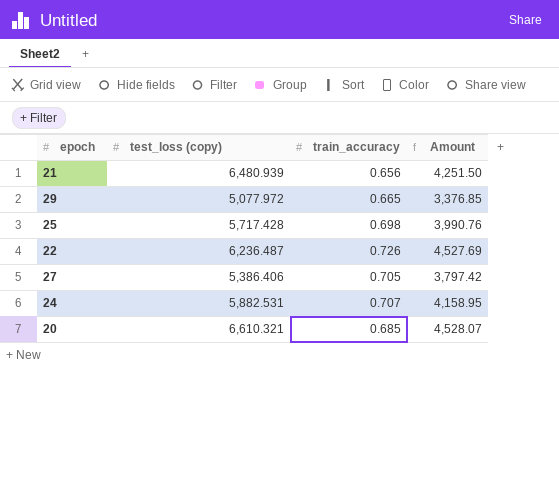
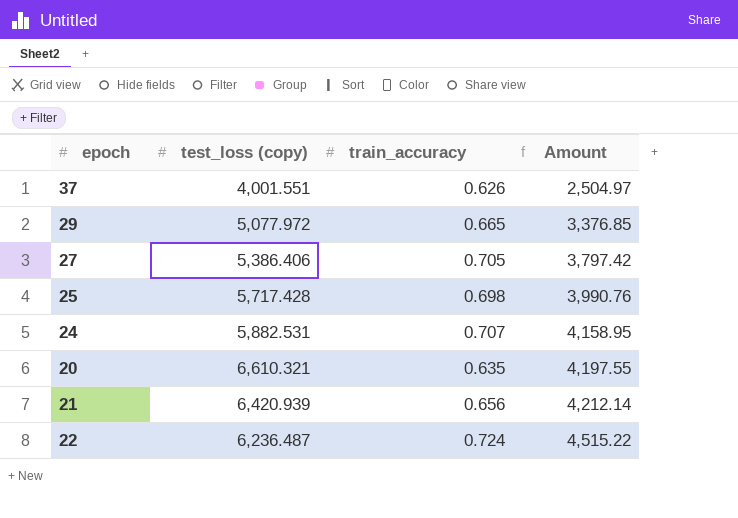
row order: none -> Amount ascending
row 37: none -> 4,001.551 | 0.626 | 2,504.97
20 | train_accuracy: 0.685 -> 0.635
20 | Amount: 4,528.07 -> 4,197.55
21 | test_loss (copy): 6,480.939 -> 6,420.939
21 | Amount: 4,251.50 -> 4,212.14
22 | train_accuracy: 0.726 -> 0.724
22 | Amount: 4,527.69 -> 4,515.22

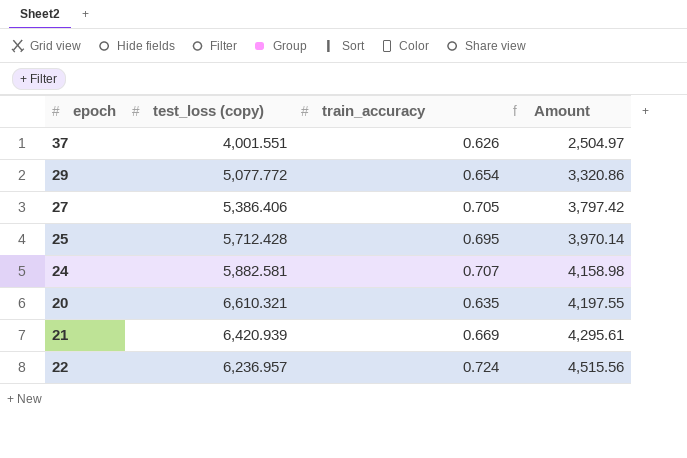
29 | test_loss (copy): 5,077.972 -> 5,077.772
29 | train_accuracy: 0.665 -> 0.654
29 | Amount: 3,376.85 -> 3,320.86
25 | test_loss (copy): 5,717.428 -> 5,712.428
25 | train_accuracy: 0.698 -> 0.695
25 | Amount: 3,990.76 -> 3,970.14
24 | test_loss (copy): 5,882.531 -> 5,882.581
24 | Amount: 4,158.95 -> 4,158.98
21 | train_accuracy: 0.656 -> 0.669
21 | Amount: 4,212.14 -> 4,295.61
22 | test_loss (copy): 6,236.487 -> 6,236.957
22 | Amount: 4,515.22 -> 4,515.56

